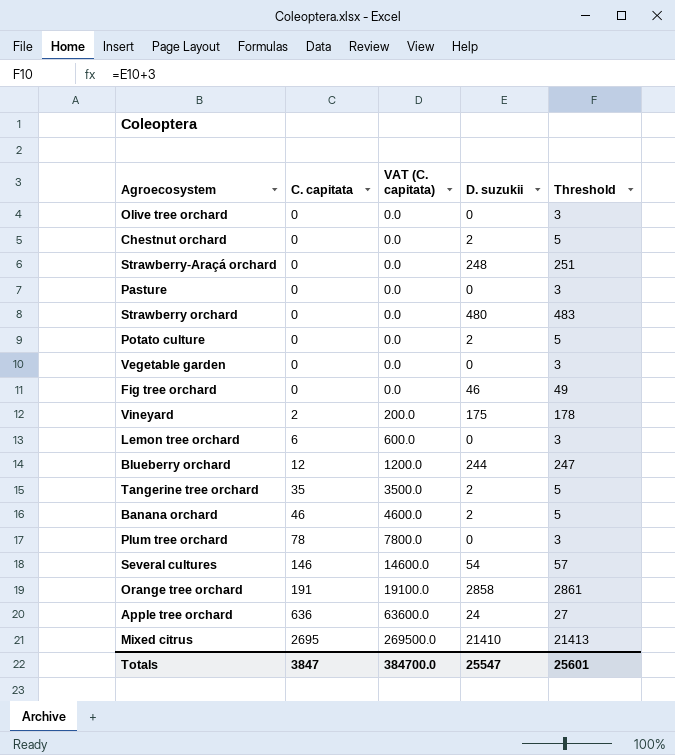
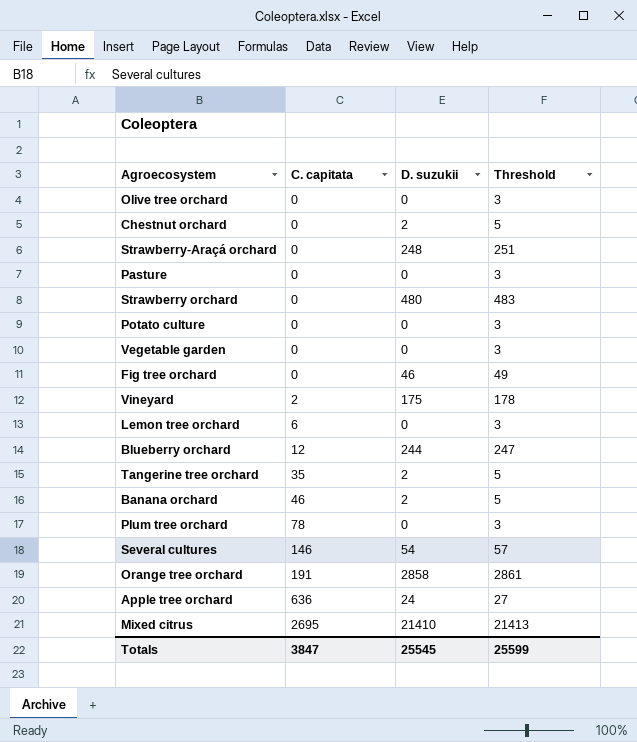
column VAT (C. capitata) | formula: [C. capitata] * 100 -> none
Potato culture | D. suzukii: 2 -> 0
Potato culture | Threshold: 5 -> 3
Totals | D. suzukii: 25547 -> 25545
Totals | Threshold: 25601 -> 25599

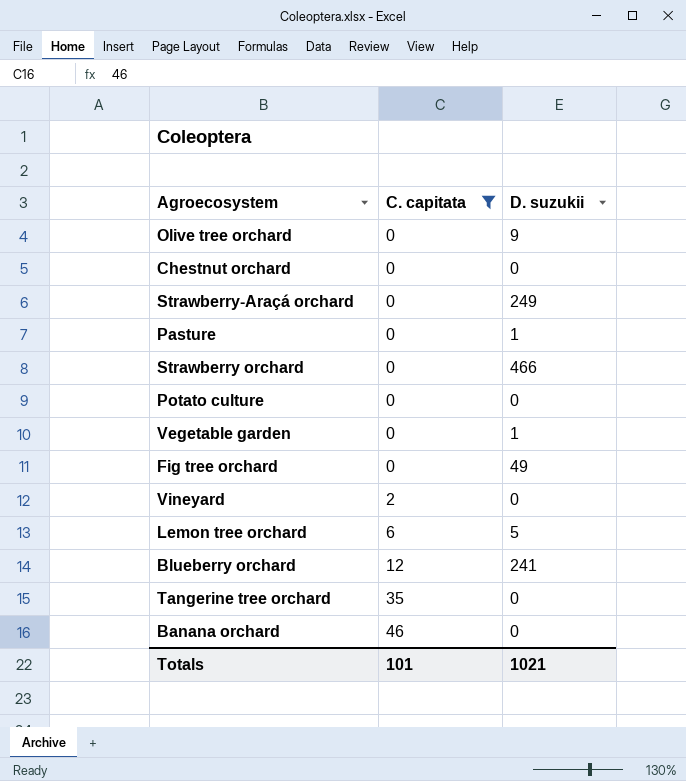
filter: none -> C. capitata <= 46
column Threshold | formula: [D. suzukii] + 3 -> none
Olive tree orchard | D. suzukii: 0 -> 9
Chestnut orchard | D. suzukii: 2 -> 0
Strawberry-Araçá orchard | D. suzukii: 248 -> 249
Pasture | D. suzukii: 0 -> 1
Strawberry orchard | D. suzukii: 480 -> 466
Vegetable garden | D. suzukii: 0 -> 1
Fig tree orchard | D. suzukii: 46 -> 49
Vineyard | D. suzukii: 175 -> 0
Lemon tree orchard | D. suzukii: 0 -> 5
Blueberry orchard | D. suzukii: 244 -> 241
Tangerine tree orchard | D. suzukii: 2 -> 0
Banana orchard | D. suzukii: 2 -> 0
Totals | C. capitata: 3847 -> 101
Totals | D. suzukii: 25545 -> 1021

